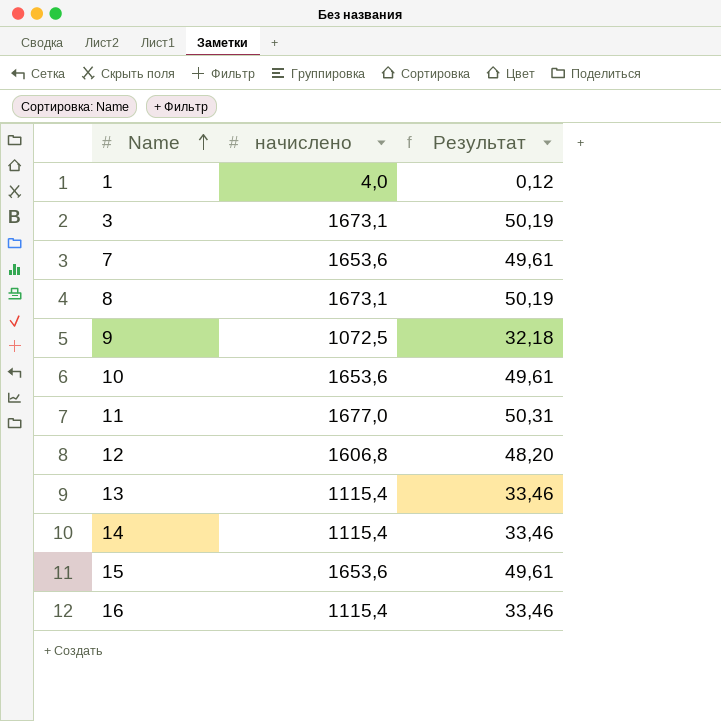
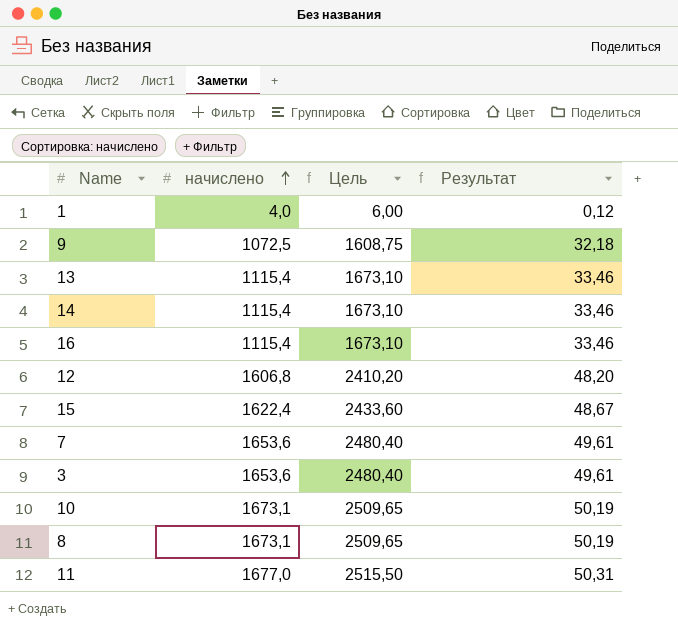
row order: Name ascending -> начислено ascending
column Цель | formula: none -> [начислено] * 1,5
15 | начислено: 1653,6 -> 1622,4
15 | Результат: 49,61 -> 48,67
3 | начислено: 1673,1 -> 1653,6
3 | Результат: 50,19 -> 49,61
10 | начислено: 1653,6 -> 1673,1
10 | Результат: 49,61 -> 50,19

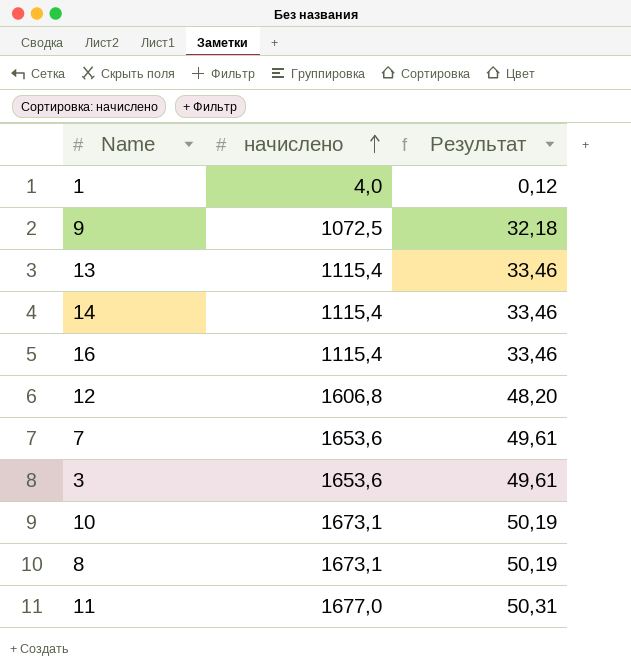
column Цель | formula: [начислено] * 1,5 -> none
row 15: 1622,4 | 2433,60 | 48,67 -> none

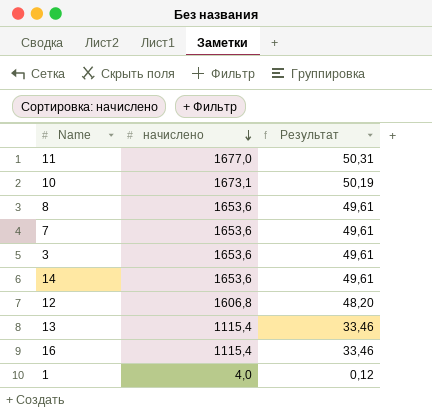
row order: начислено ascending -> начислено descending
row 9: 1072,5 | 32,18 -> none
8 | начислено: 1673,1 -> 1653,6
8 | Результат: 50,19 -> 49,61
14 | начислено: 1115,4 -> 1653,6
14 | Результат: 33,46 -> 49,61

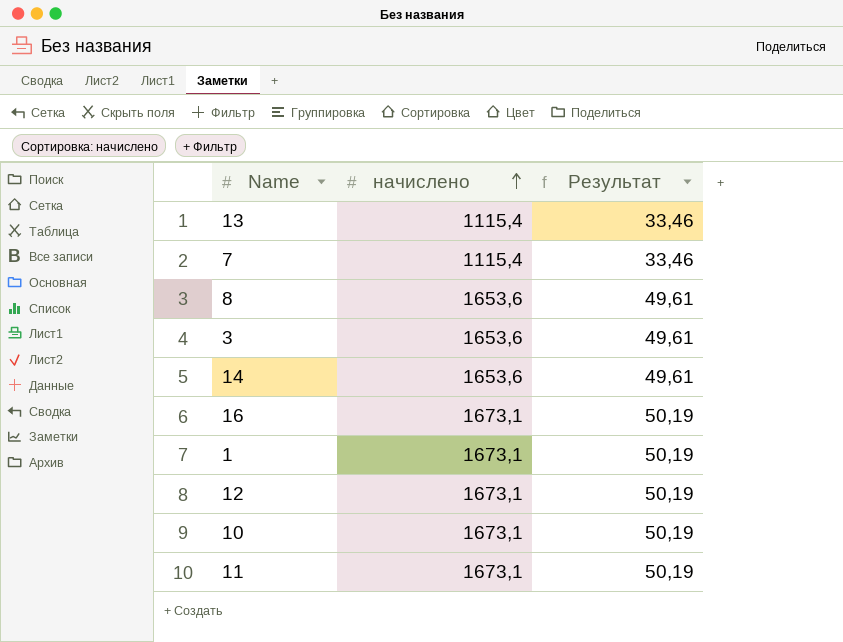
row order: начислено descending -> начислено ascending
7 | начислено: 1653,6 -> 1115,4
7 | Результат: 49,61 -> 33,46
16 | начислено: 1115,4 -> 1673,1
16 | Результат: 33,46 -> 50,19
1 | начислено: 4,0 -> 1673,1
1 | Результат: 0,12 -> 50,19
12 | начислено: 1606,8 -> 1673,1
12 | Результат: 48,20 -> 50,19
11 | начислено: 1677,0 -> 1673,1
11 | Результат: 50,31 -> 50,19

